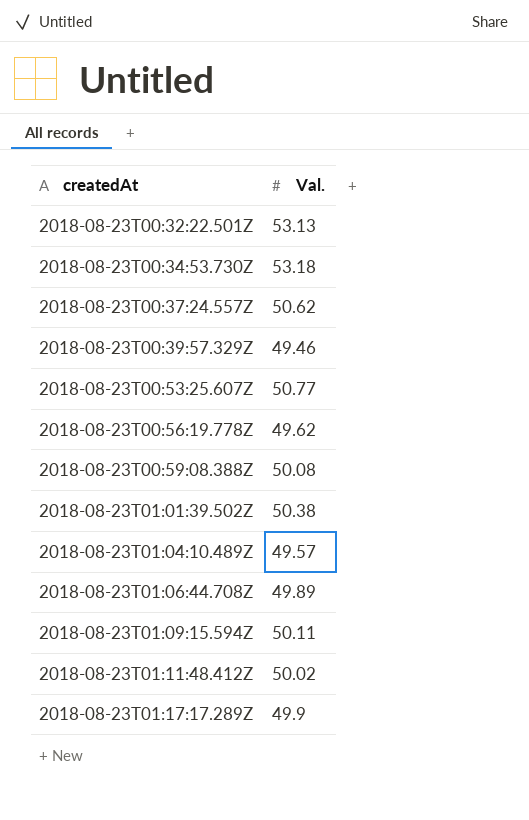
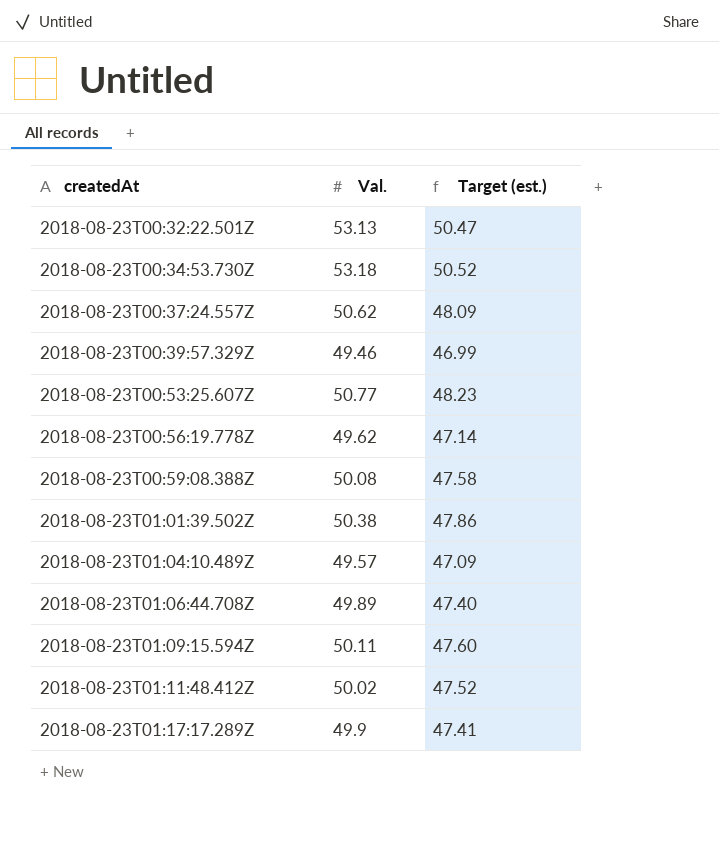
column Target (est.) | formula: none -> [Val.] * 0.95

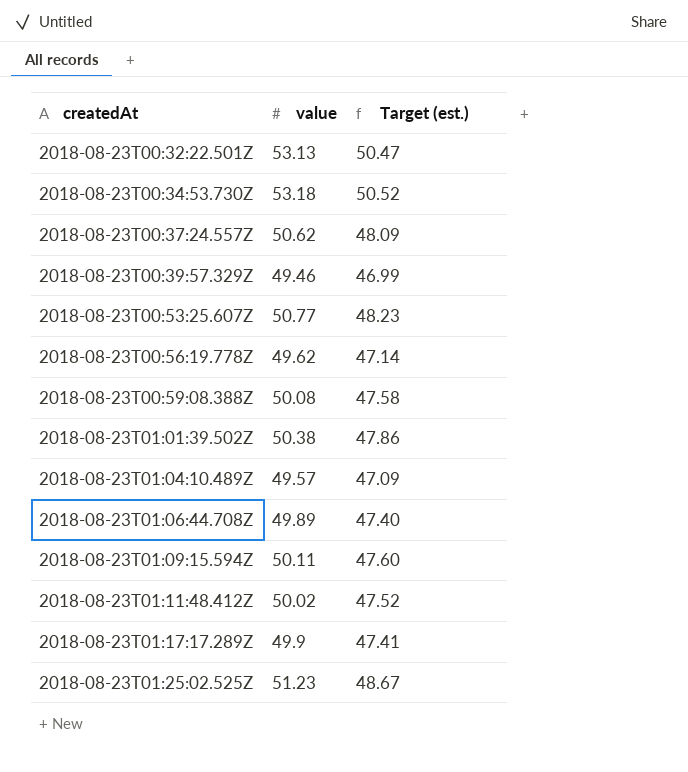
column name: Val. -> value
row 2018-08-23T01:25:02.525Z: none -> 51.23 | 48.67

